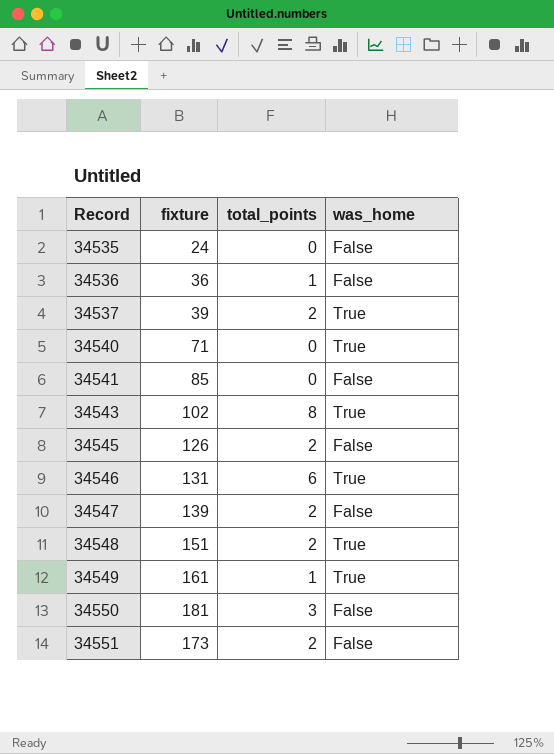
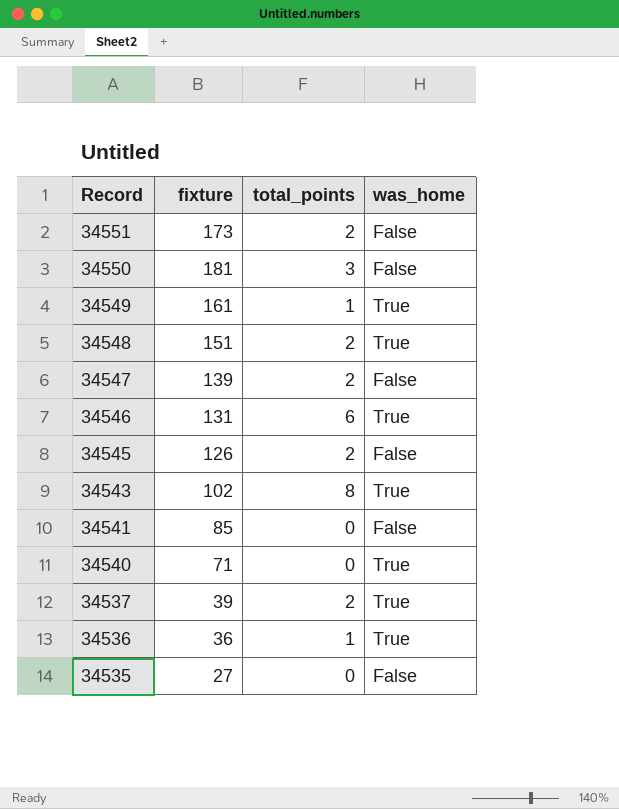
row order: Record ascending -> Record descending
34536 | was_home: False -> True
34535 | fixture: 24 -> 27

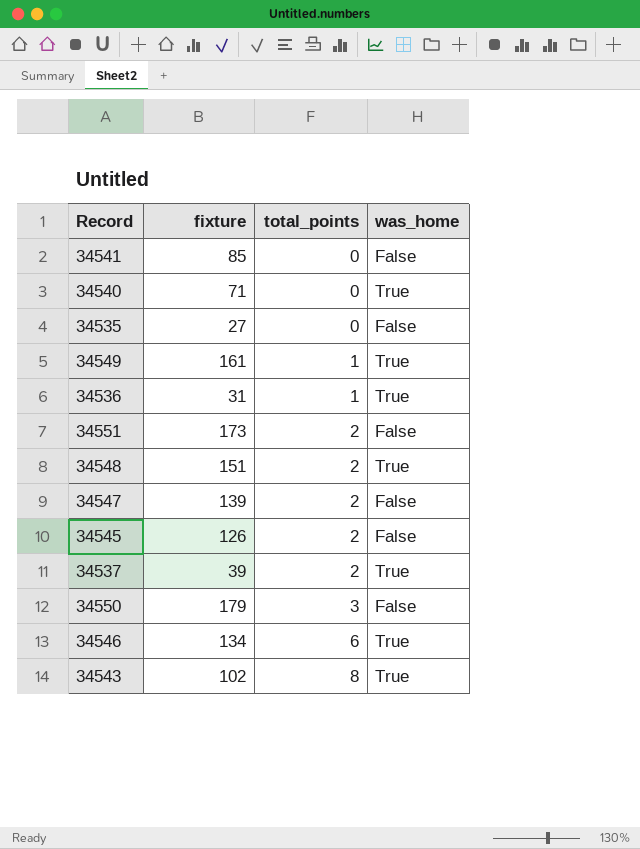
row order: Record descending -> total_points ascending
34536 | fixture: 36 -> 31
34550 | fixture: 181 -> 179
34546 | fixture: 131 -> 134

